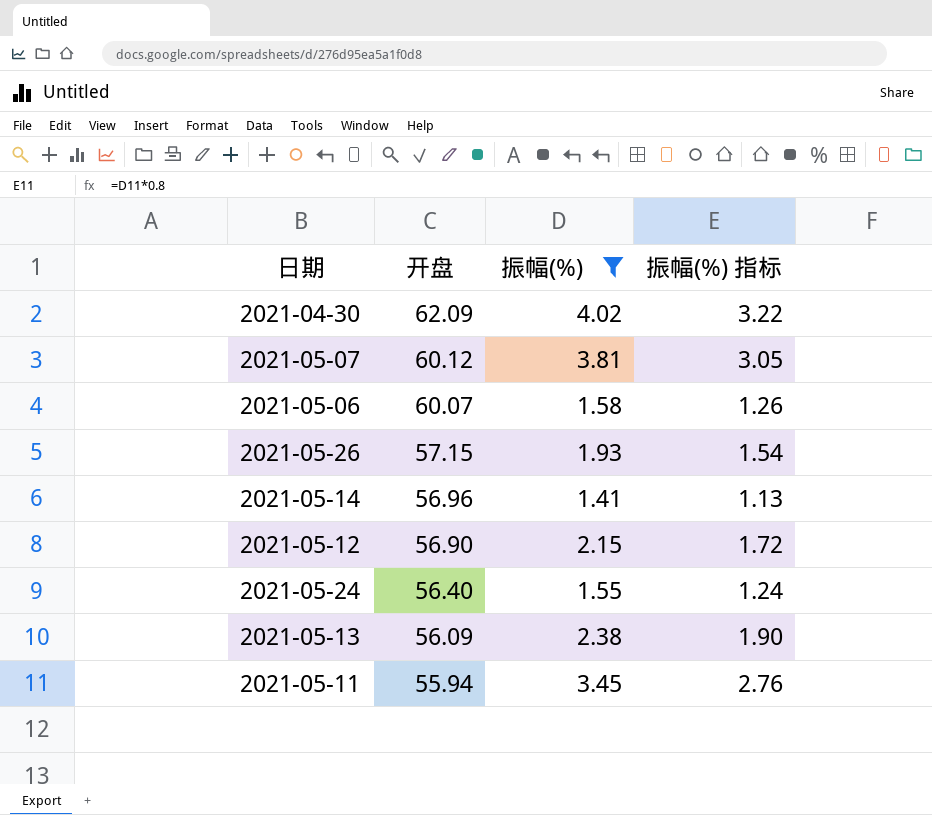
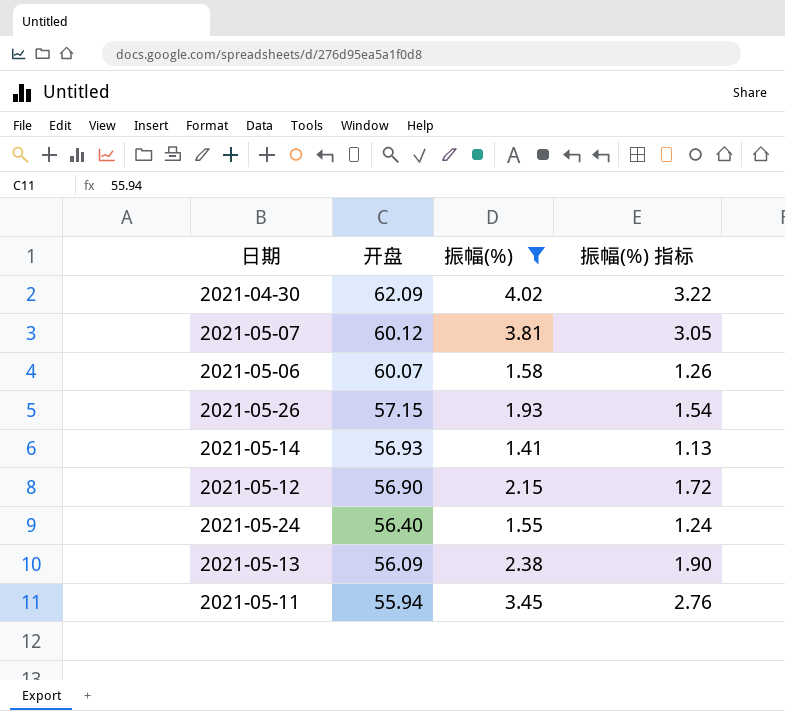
2021-05-14 | 开盘: 56.96 -> 56.93

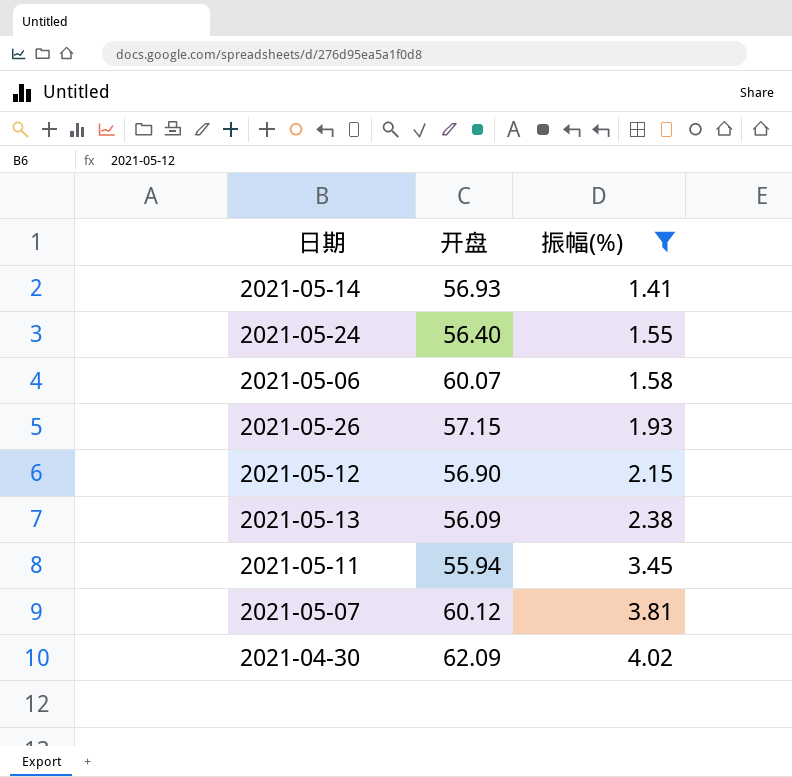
row order: 开盘 descending -> 振幅(%) ascending
column 振幅(%) 指标 | formula: [振幅(%)] * 0.8 -> none

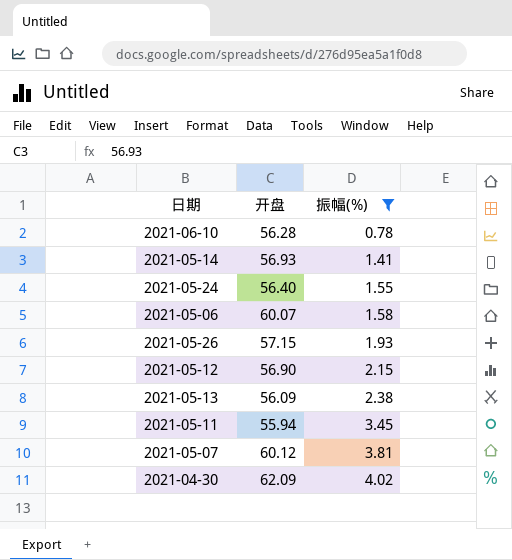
row 2021-06-10: none -> 56.28 | 0.78

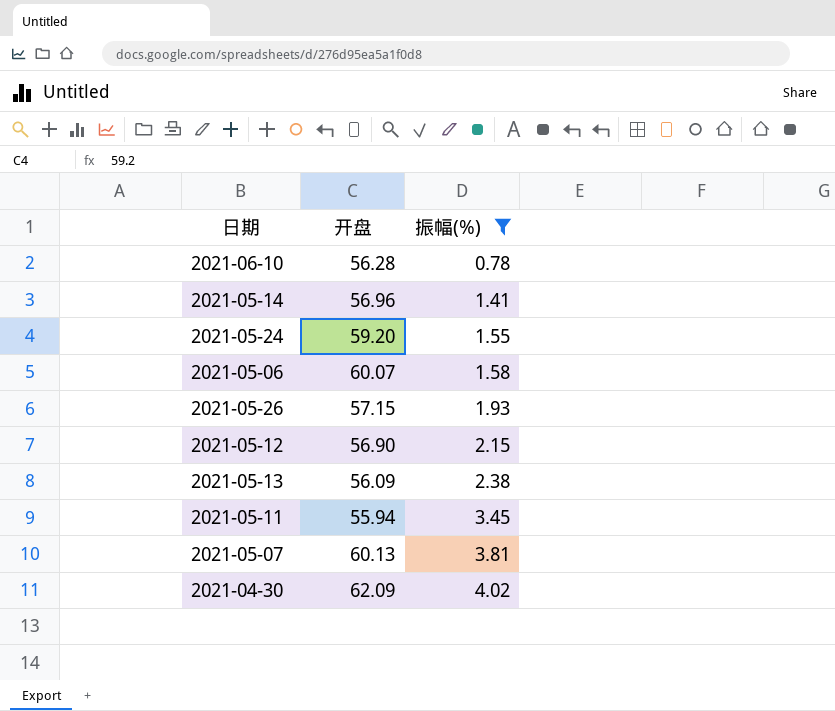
2021-05-14 | 开盘: 56.93 -> 56.96
2021-05-24 | 开盘: 56.40 -> 59.20
2021-05-07 | 开盘: 60.12 -> 60.13

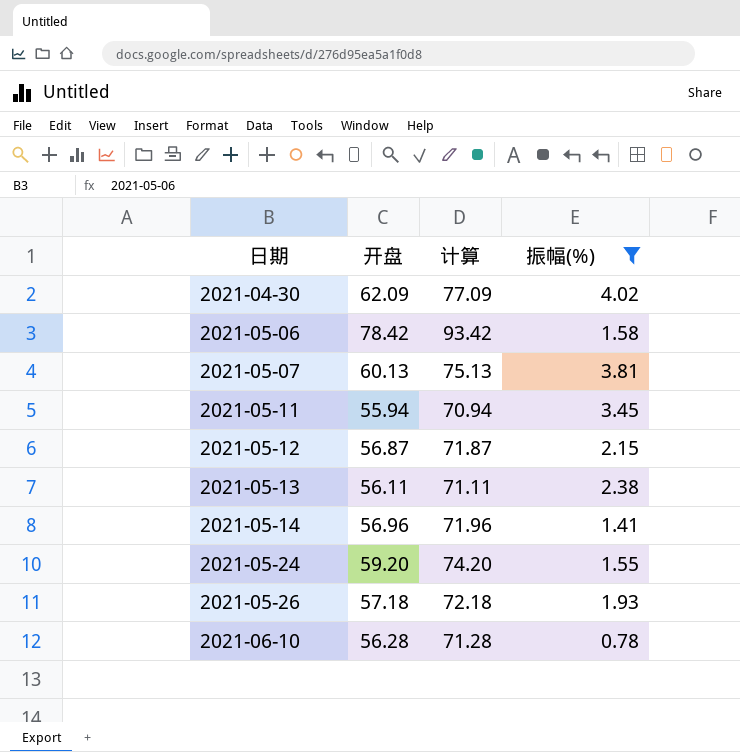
row order: 振幅(%) ascending -> 日期 ascending
column 计算 | formula: none -> [开盘] + 15
2021-05-06 | 开盘: 60.07 -> 78.42
2021-05-12 | 开盘: 56.90 -> 56.87
2021-05-13 | 开盘: 56.09 -> 56.11
2021-05-26 | 开盘: 57.15 -> 57.18

